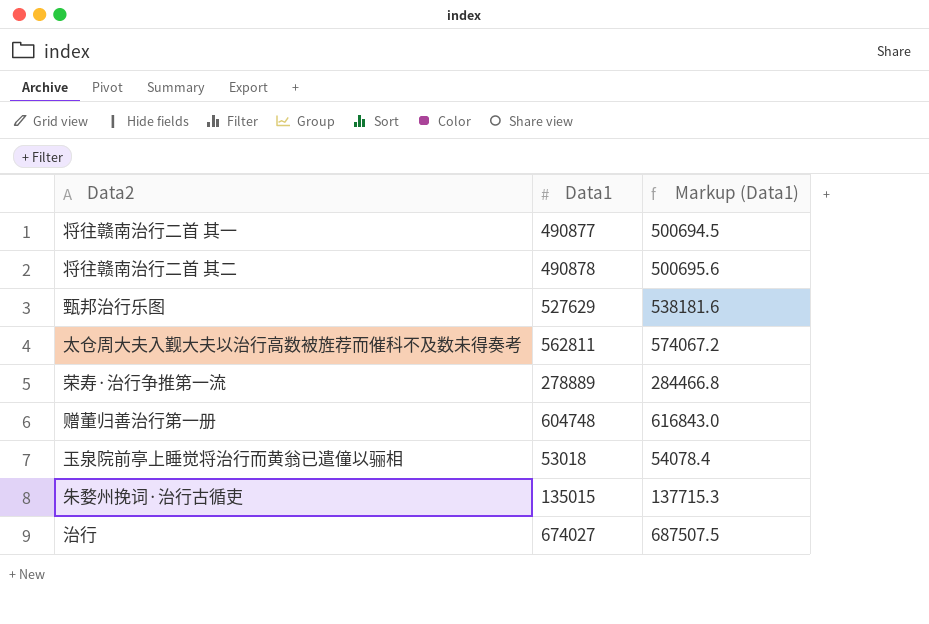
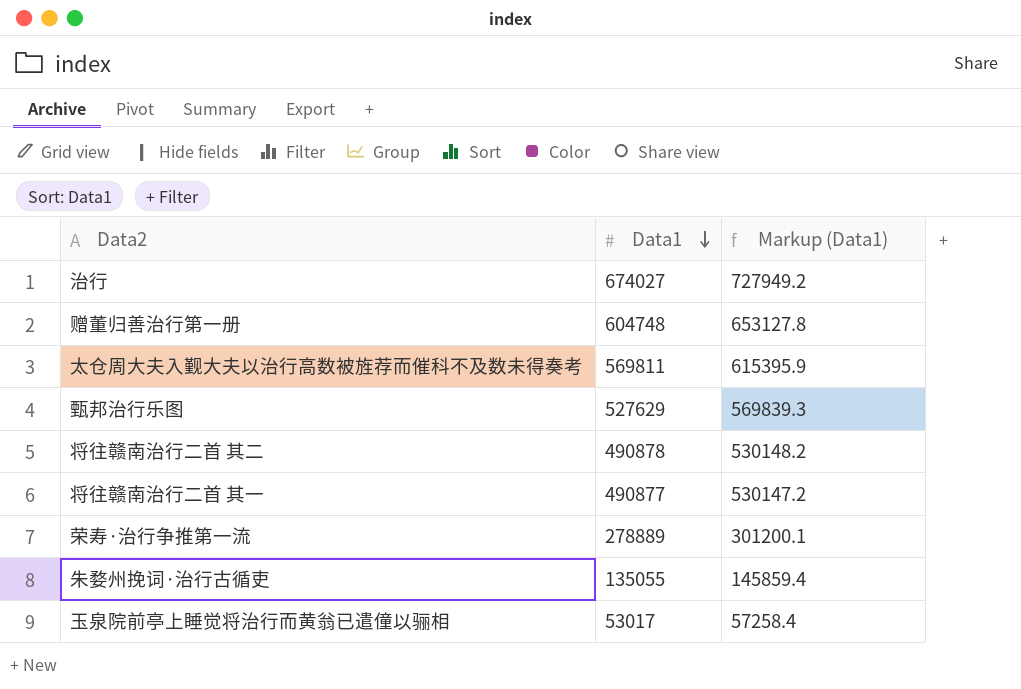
row order: none -> Data1 descending
column Markup (Data1) | formula: [Data1] * 1.02 -> [Data1] * 1.08
太仓周大夫入觐大夫以治行高数被旌荐而催科不及数未得奏考 | Data1: 562811 -> 569811
朱婺州挽词·治行古循吏 | Data1: 135015 -> 135055
玉泉院前亭上睡觉将治行而黄翁已遣僮以骊相 | Data1: 53018 -> 53017

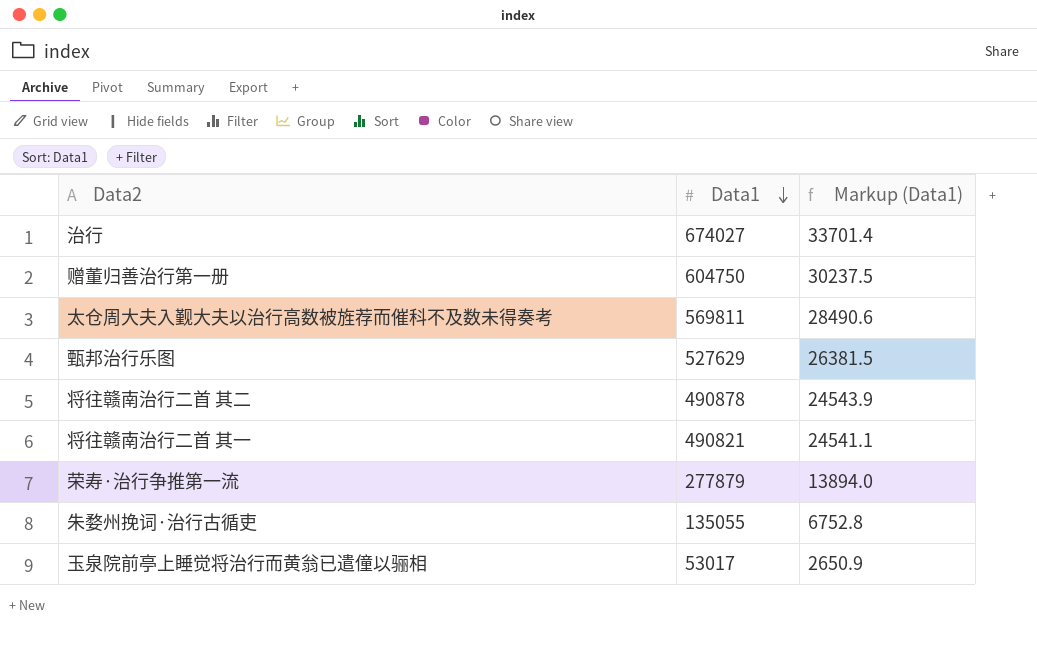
column Markup (Data1) | formula: [Data1] * 1.08 -> [Data1] * 0.05
赠董归善治行第一册 | Data1: 604748 -> 604750
将往赣南治行二首 其一 | Data1: 490877 -> 490821
荣寿·治行争推第一流 | Data1: 278889 -> 277879

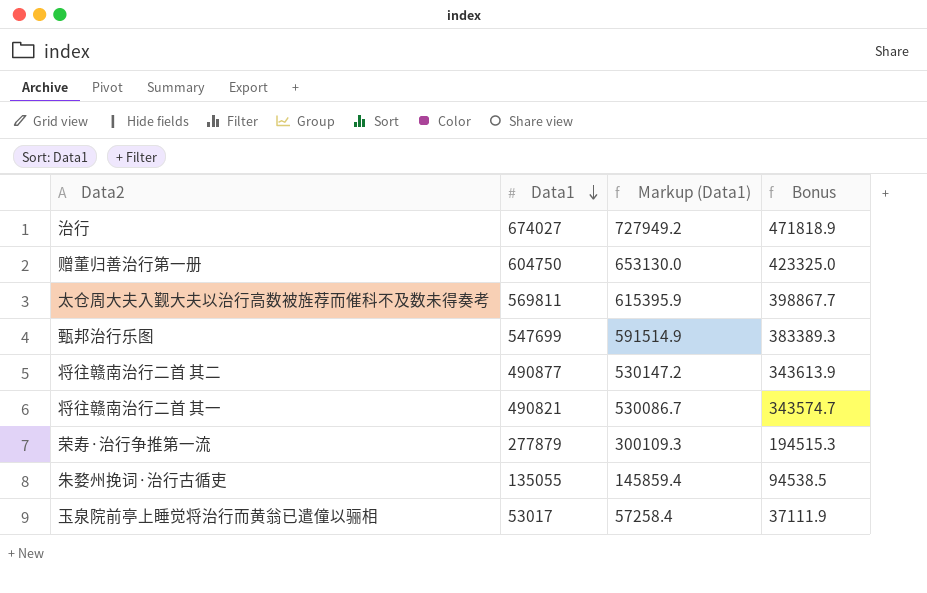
column Markup (Data1) | formula: [Data1] * 0.05 -> [Data1] * 1.08
column Bonus | formula: none -> [Data1] * 0.7
甄邦治行乐图 | Data1: 527629 -> 547699
将往赣南治行二首 其二 | Data1: 490878 -> 490877

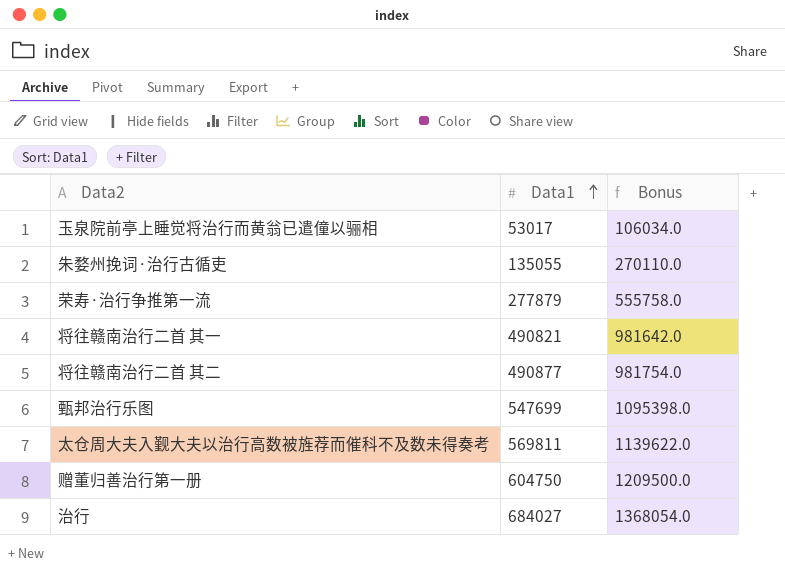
row order: Data1 descending -> Data1 ascending
column Markup (Data1) | formula: [Data1] * 1.08 -> none
column Bonus | formula: [Data1] * 0.7 -> [Data1] * 2
治行 | Data1: 674027 -> 684027

